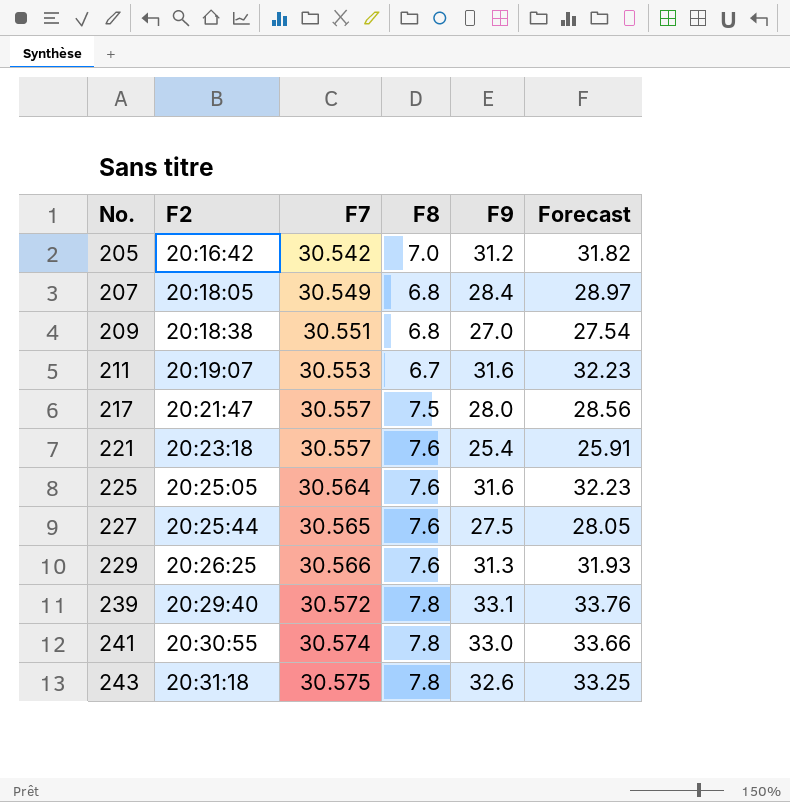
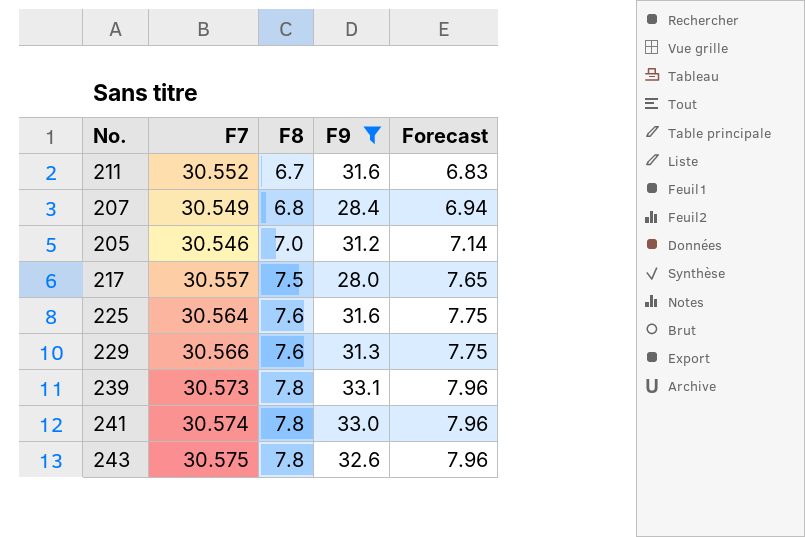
filter: none -> F9 >= 28.0
row order: No. ascending -> F8 ascending
column F2 | position: 2 -> none
column Forecast | formula: [F9] * 1.02 -> [F8] * 1.02
211 | F7: 30.553 -> 30.552
205 | F7: 30.542 -> 30.546
239 | F7: 30.572 -> 30.573

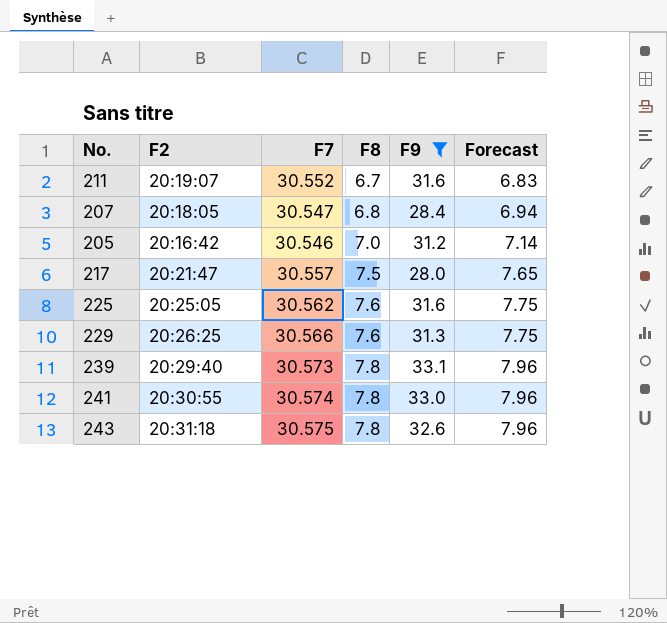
column F2 | position: none -> 2
207 | F7: 30.549 -> 30.547
225 | F7: 30.564 -> 30.562

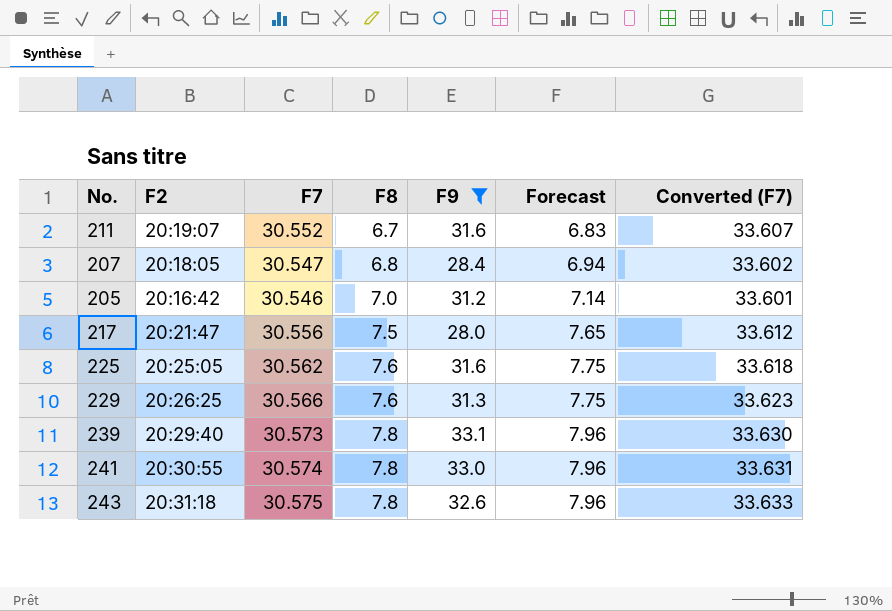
column Converted (F7) | formula: none -> [F7] * 1.1
217 | F7: 30.557 -> 30.556

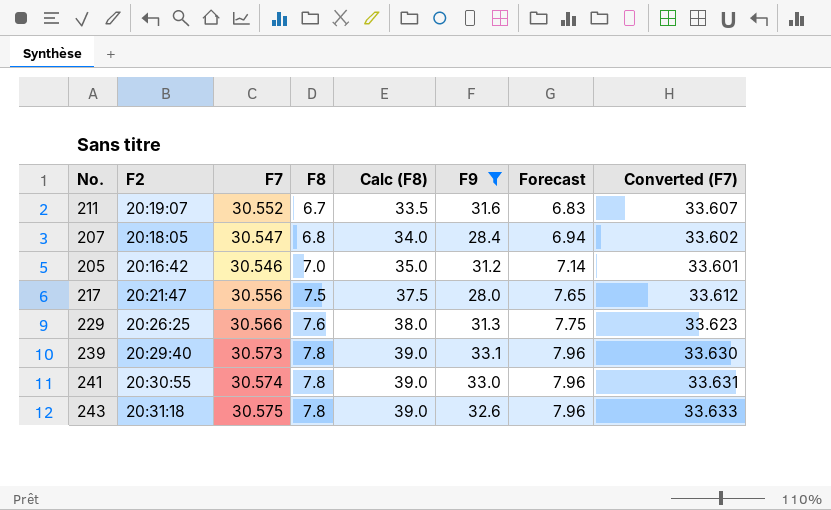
column Calc (F8) | formula: none -> [F8] * 5
row 225: 20:25:05 | 30.562 | 7.6 | 31.6 | 7.75 | 33.618 -> none

